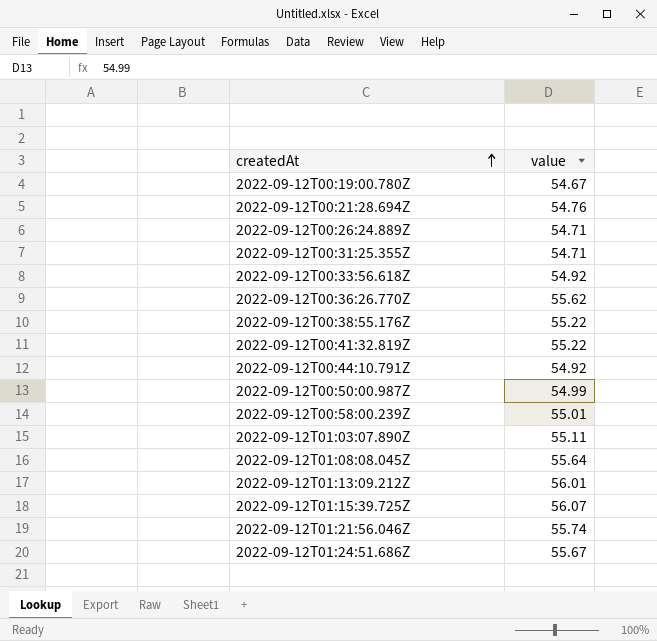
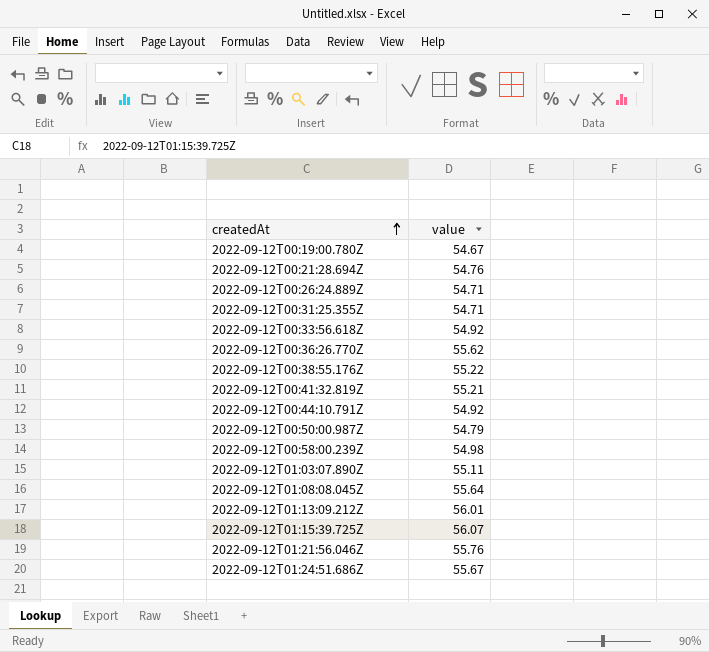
2022-09-12T00:41:32.819Z | value: 55.22 -> 55.21
2022-09-12T00:50:00.987Z | value: 54.99 -> 54.79
2022-09-12T00:58:00.239Z | value: 55.01 -> 54.98
2022-09-12T01:21:56.046Z | value: 55.74 -> 55.76

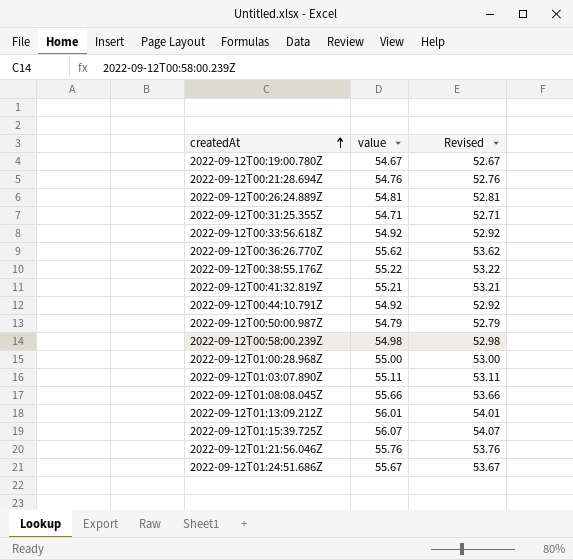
column Revised | formula: none -> [value] - 2
2022-09-12T00:26:24.889Z | value: 54.71 -> 54.81
row 2022-09-12T01:00:28.968Z: none -> 55.00 | 53.00
2022-09-12T01:08:08.045Z | value: 55.64 -> 55.66

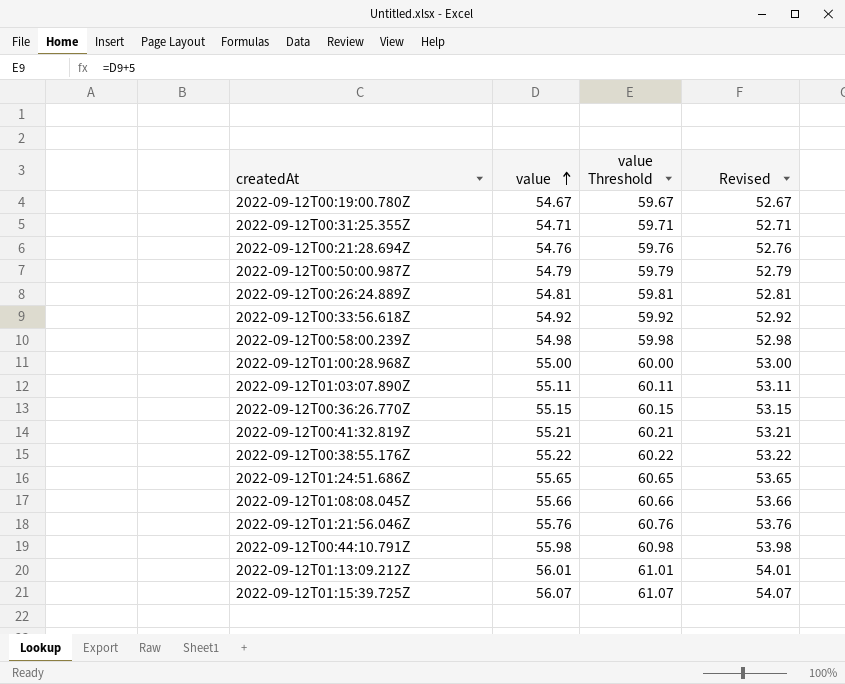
row order: createdAt ascending -> value ascending
column value Threshold | formula: none -> [value] + 5
2022-09-12T00:36:26.770Z | value: 55.62 -> 55.15
2022-09-12T00:36:26.770Z | Revised: 53.62 -> 53.15
2022-09-12T01:24:51.686Z | value: 55.67 -> 55.65
2022-09-12T01:24:51.686Z | Revised: 53.67 -> 53.65
2022-09-12T00:44:10.791Z | value: 54.92 -> 55.98
2022-09-12T00:44:10.791Z | Revised: 52.92 -> 53.98

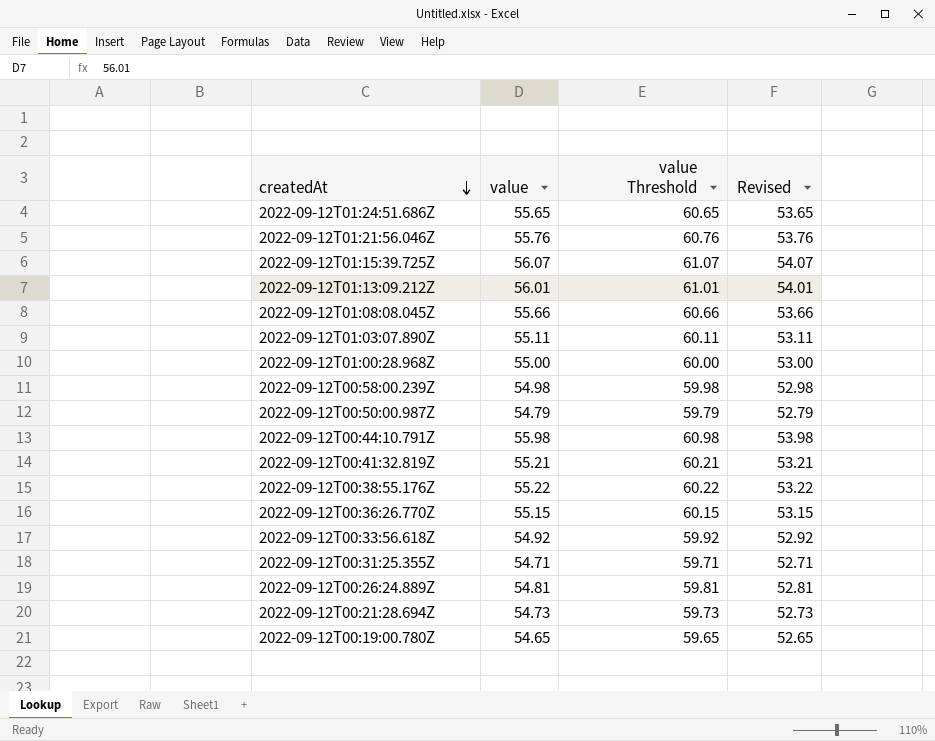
row order: value ascending -> createdAt descending
2022-09-12T00:21:28.694Z | value: 54.76 -> 54.73
2022-09-12T00:21:28.694Z | value Threshold: 59.76 -> 59.73
2022-09-12T00:21:28.694Z | Revised: 52.76 -> 52.73
2022-09-12T00:19:00.780Z | value: 54.67 -> 54.65
2022-09-12T00:19:00.780Z | value Threshold: 59.67 -> 59.65
2022-09-12T00:19:00.780Z | Revised: 52.67 -> 52.65

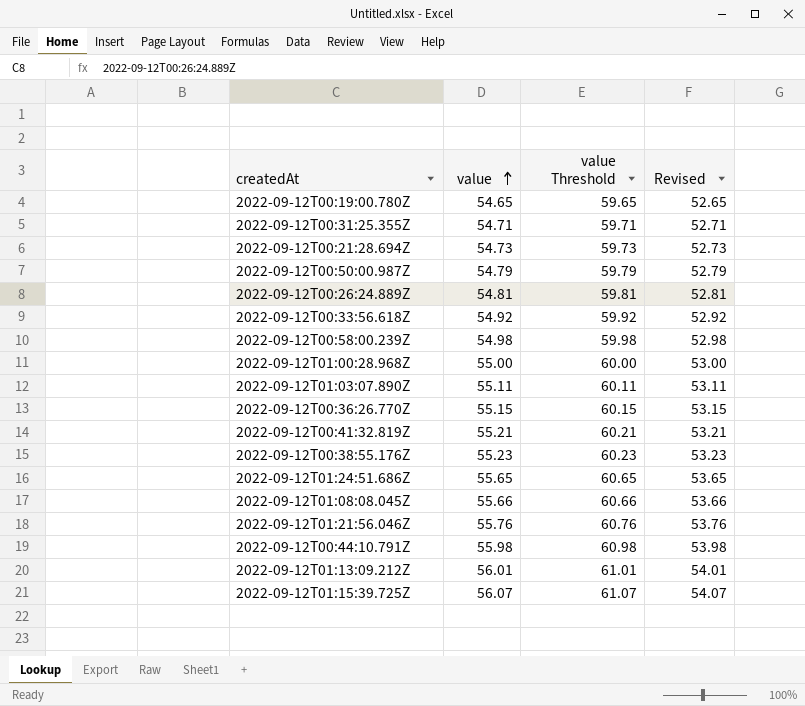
row order: createdAt descending -> value ascending
2022-09-12T00:38:55.176Z | value: 55.22 -> 55.23
2022-09-12T00:38:55.176Z | value Threshold: 60.22 -> 60.23
2022-09-12T00:38:55.176Z | Revised: 53.22 -> 53.23

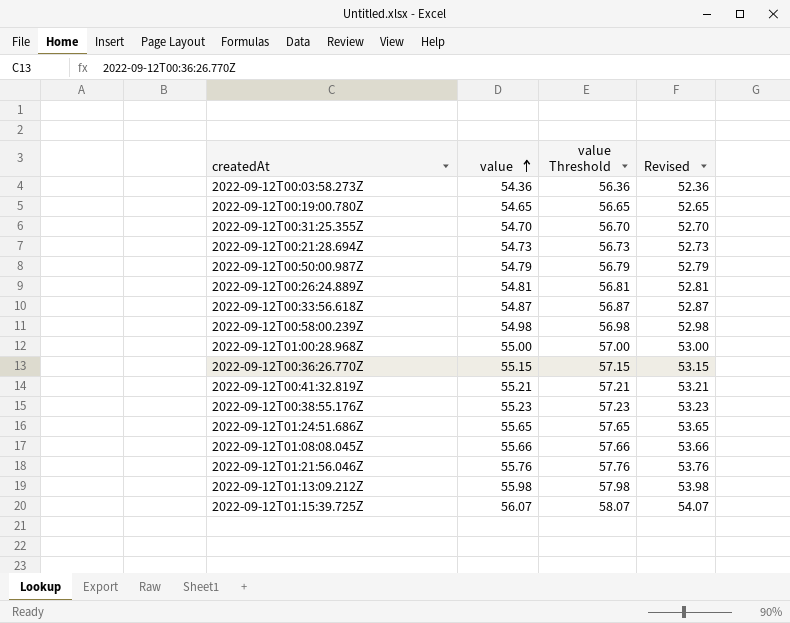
column value Threshold | formula: [value] + 5 -> [value] + 2
row 2022-09-12T01:03:07.890Z: 55.11 | 60.11 | 53.11 -> none
row 2022-09-12T00:44:10.791Z: 55.98 | 60.98 | 53.98 -> none
row 2022-09-12T00:03:58.273Z: none -> 54.36 | 56.36 | 52.36
2022-09-12T00:31:25.355Z | value: 54.71 -> 54.70
2022-09-12T00:31:25.355Z | Revised: 52.71 -> 52.70
2022-09-12T00:33:56.618Z | value: 54.92 -> 54.87
2022-09-12T00:33:56.618Z | Revised: 52.92 -> 52.87
2022-09-12T01:13:09.212Z | value: 56.01 -> 55.98
2022-09-12T01:13:09.212Z | Revised: 54.01 -> 53.98

